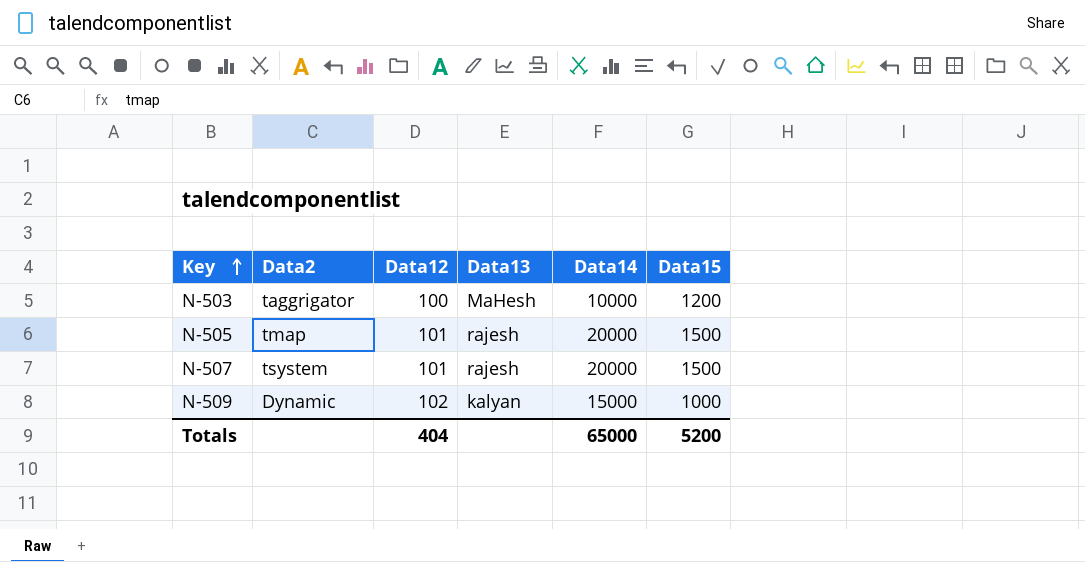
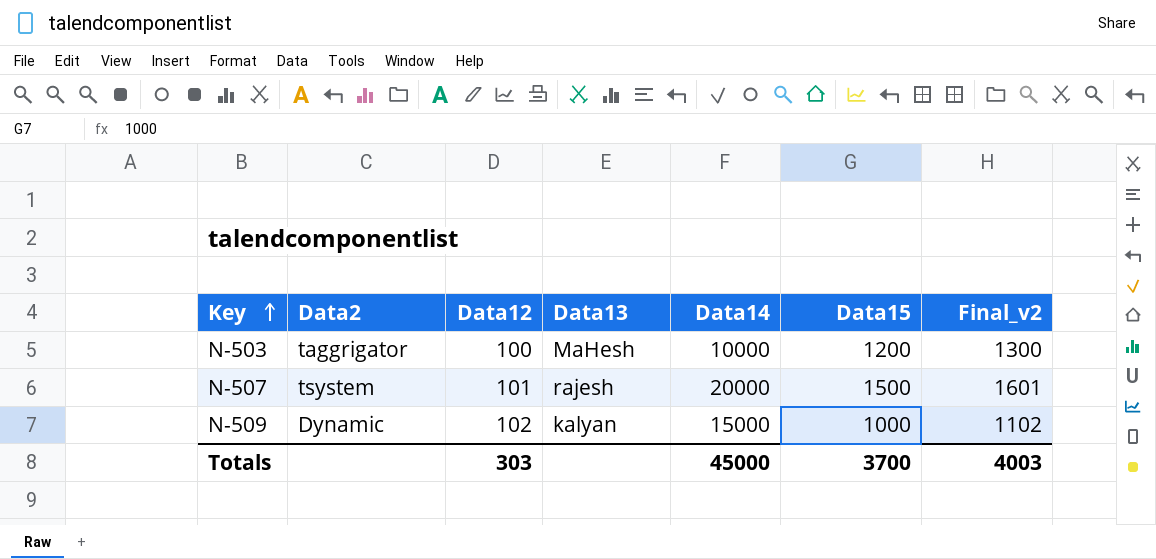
column Final_v2 | formula: none -> [Data12] + [Data15]
row N-505: tmap | 101 | rajesh | 20000 | 1500 -> none
Totals | Data12: 404 -> 303
Totals | Data14: 65000 -> 45000
Totals | Data15: 5200 -> 3700

